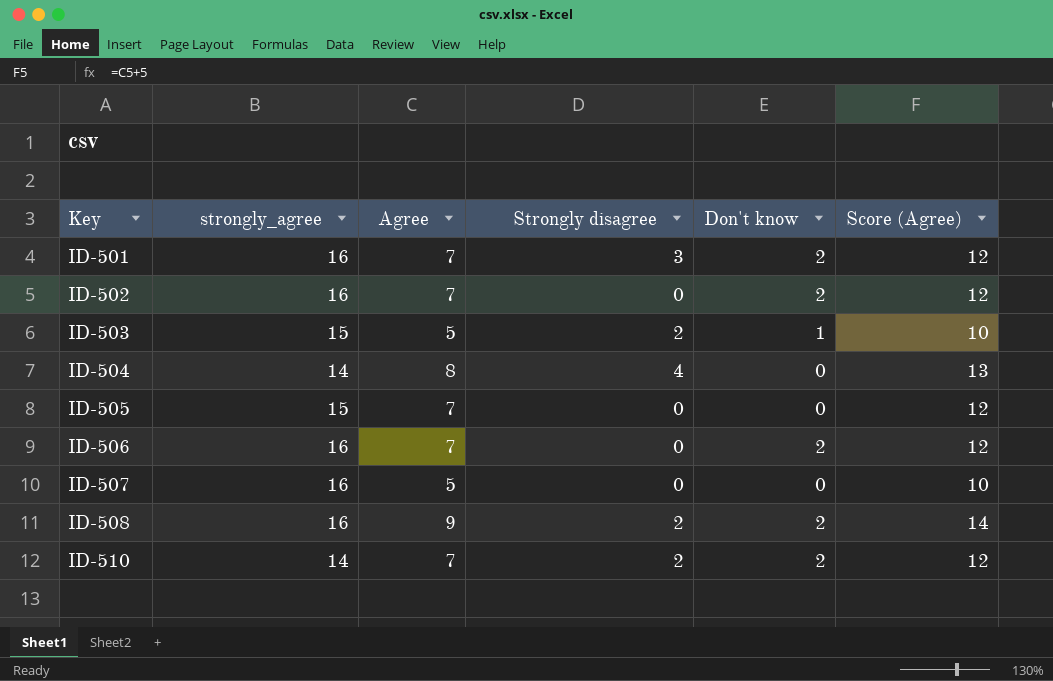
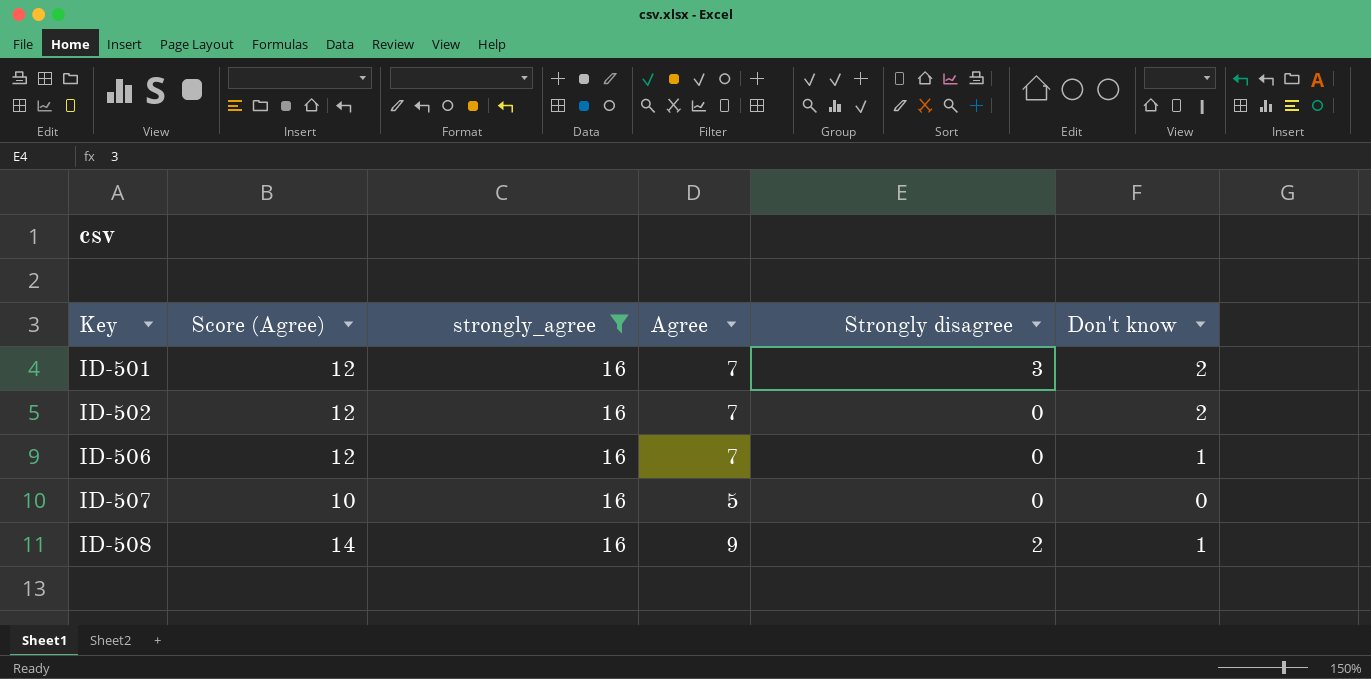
filter: none -> strongly_agree = 16
column Score (Agree) | position: 6 -> 2
ID-506 | Don't know: 2 -> 1
ID-508 | Don't know: 2 -> 1

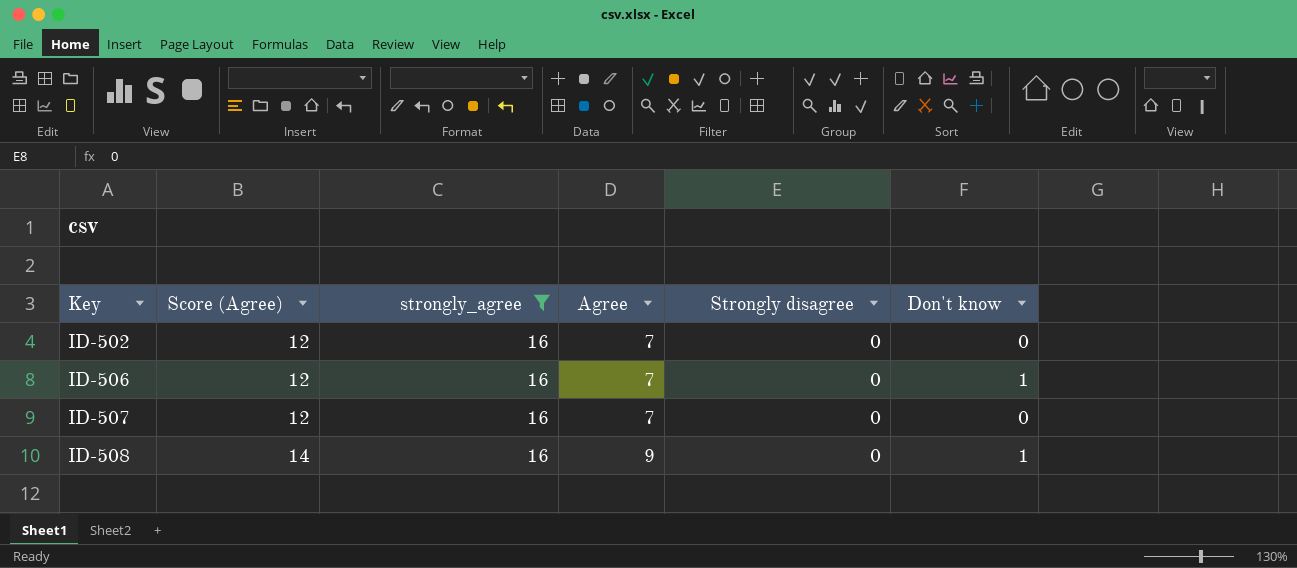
row ID-501: 12 | 16 | 7 | 3 | 2 -> none
ID-502 | Don't know: 2 -> 0
ID-507 | Score (Agree): 10 -> 12
ID-507 | Agree: 5 -> 7
ID-508 | Strongly disagree: 2 -> 0

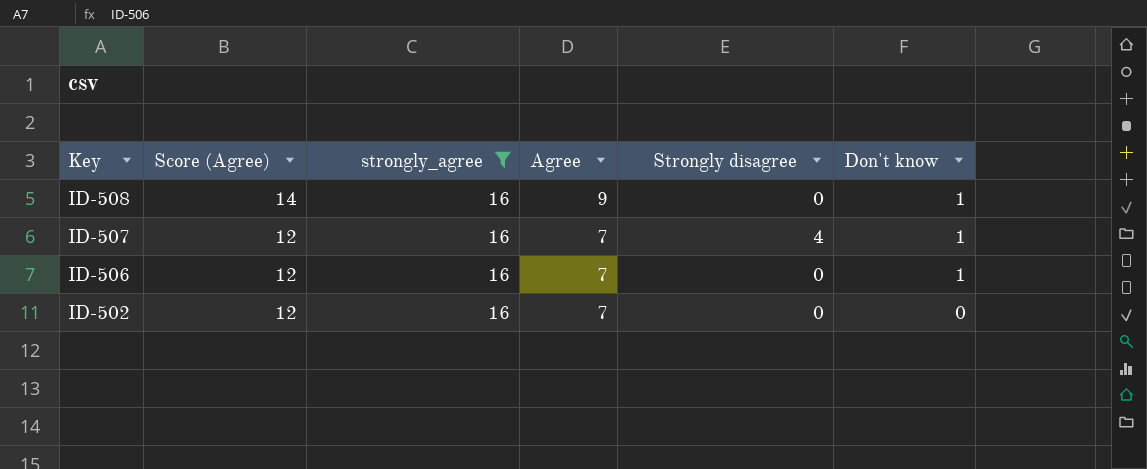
row order: Key ascending -> Key descending
ID-507 | Strongly disagree: 0 -> 4
ID-507 | Don't know: 0 -> 1

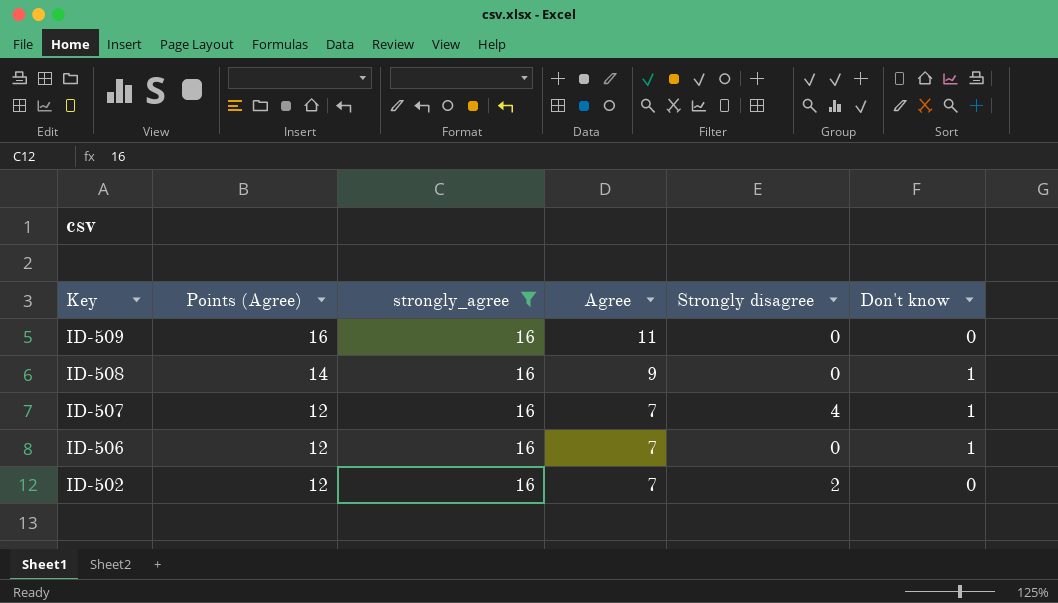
column name: Score (Agree) -> Points (Agree)
row ID-509: none -> 16 | 16 | 11 | 0 | 0
ID-502 | Strongly disagree: 0 -> 2

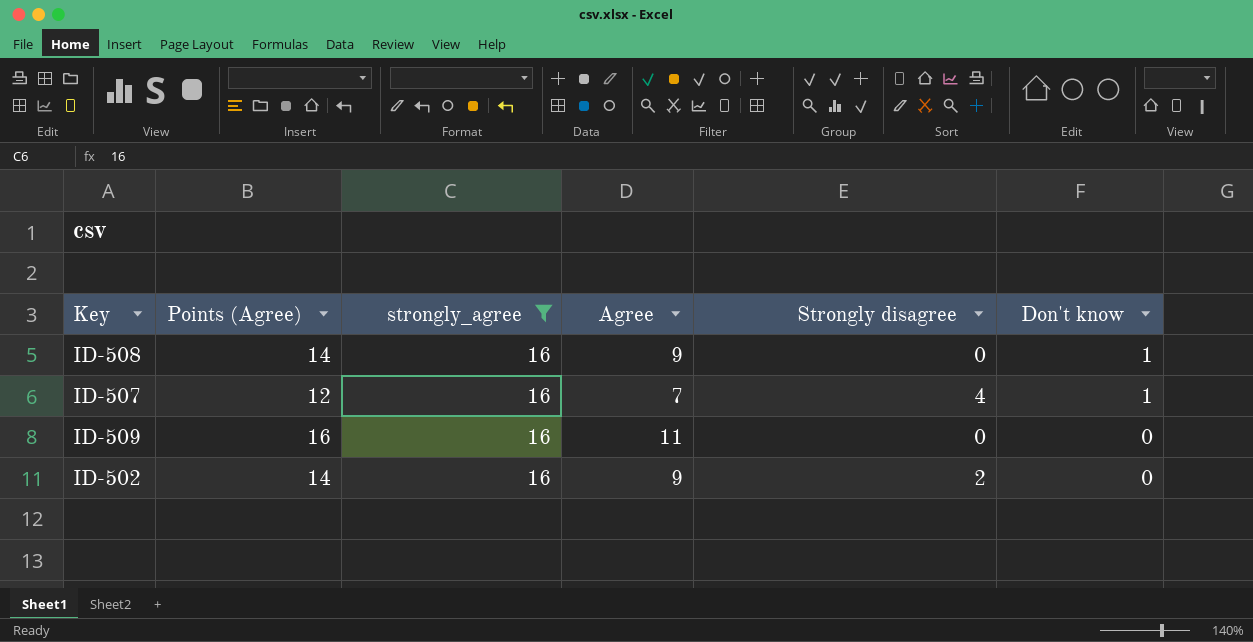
row order: Key descending -> Don't know descending
row ID-506: 12 | 16 | 7 | 0 | 1 -> none
ID-502 | Points (Agree): 12 -> 14
ID-502 | Agree: 7 -> 9

